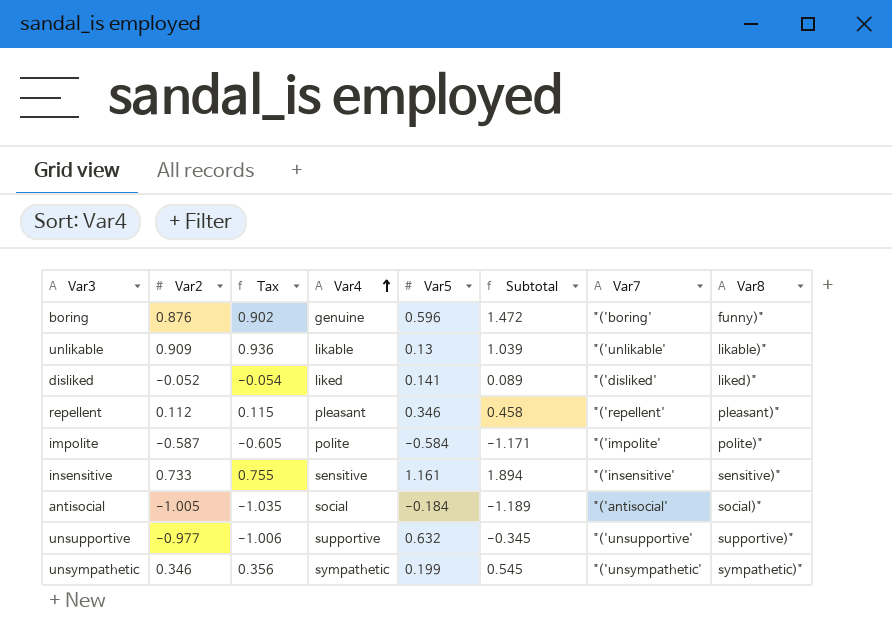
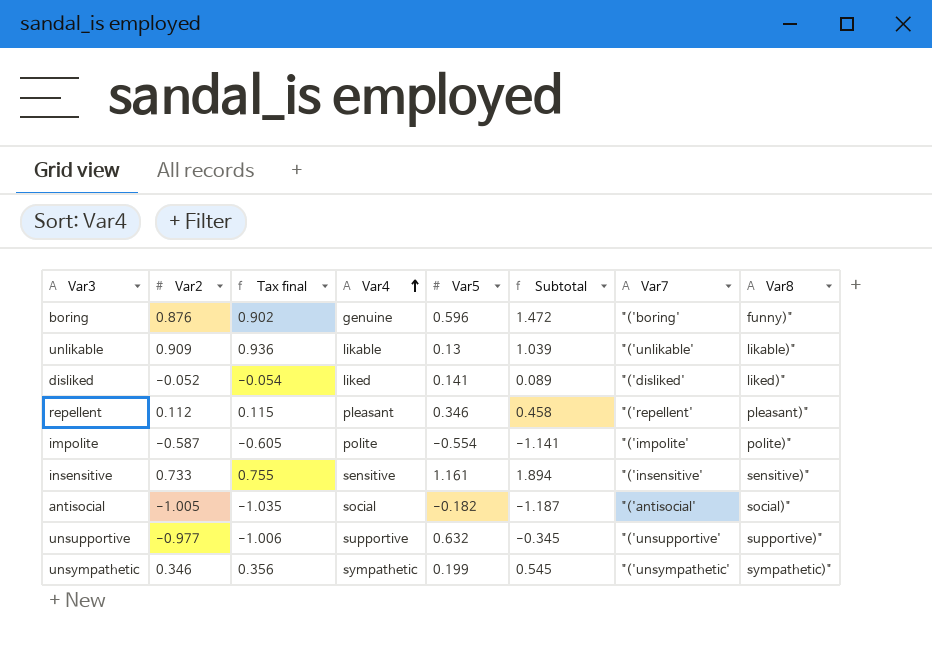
column name: Tax -> Tax final
impolite | Var5: -0.584 -> -0.554
impolite | Subtotal: -1.171 -> -1.141
antisocial | Var5: -0.184 -> -0.182
antisocial | Subtotal: -1.189 -> -1.187

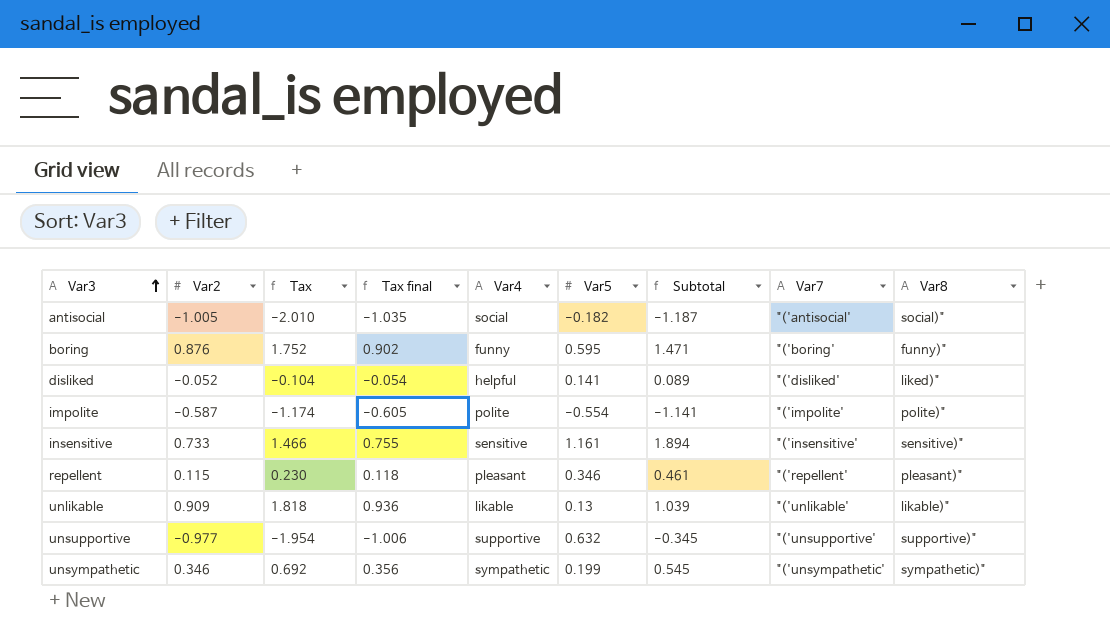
row order: Var4 ascending -> Var3 ascending
column Tax | formula: none -> [Var2] * 2
boring | Var4: genuine -> funny
boring | Var5: 0.596 -> 0.595
boring | Subtotal: 1.472 -> 1.471
disliked | Var4: liked -> helpful
repellent | Var2: 0.112 -> 0.115
repellent | Tax final: 0.115 -> 0.118
repellent | Subtotal: 0.458 -> 0.461

